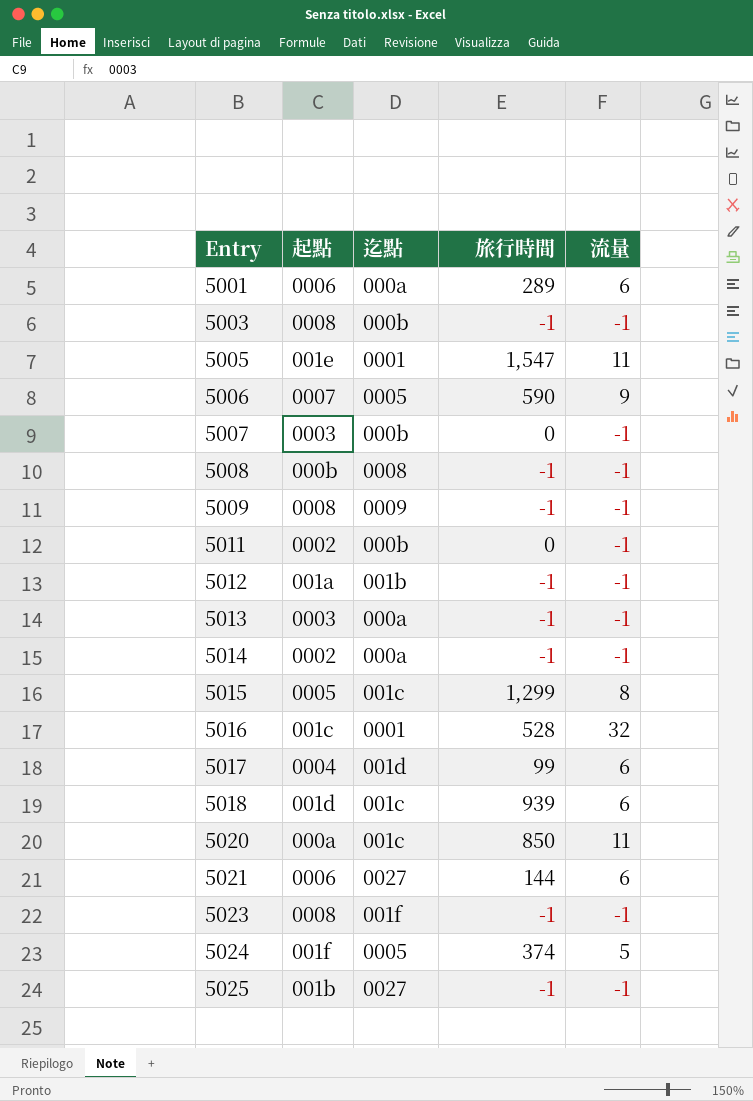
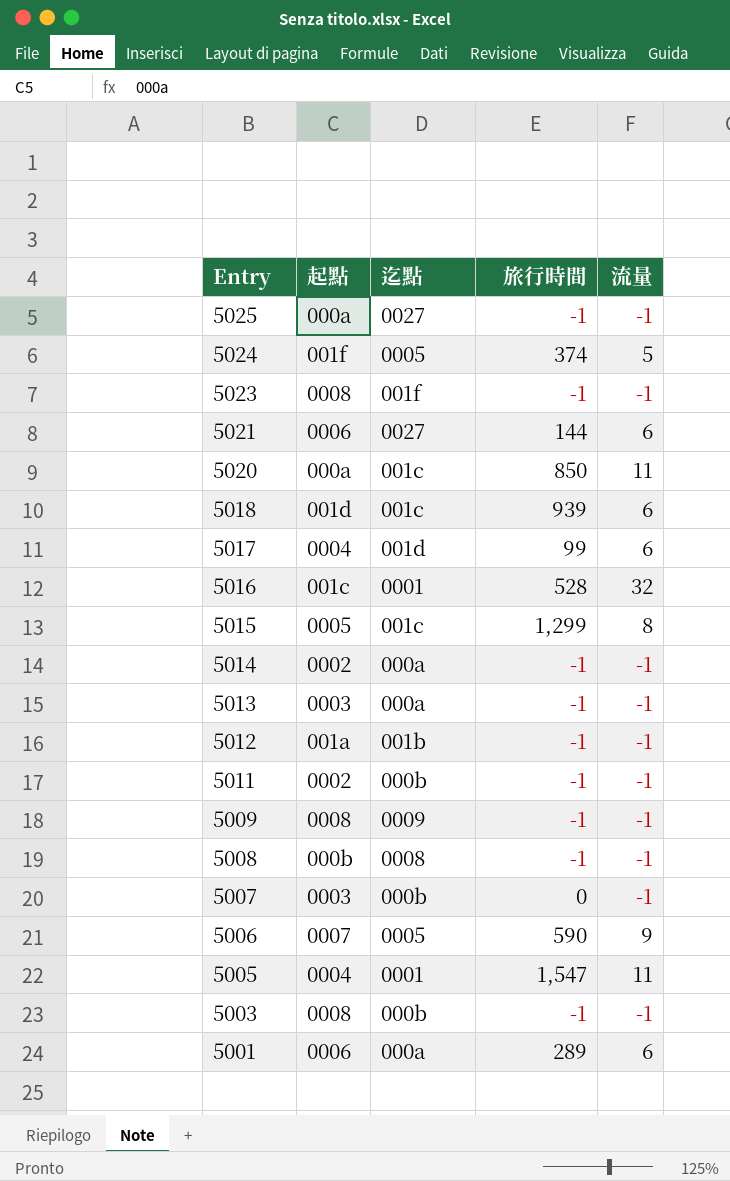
row order: Entry ascending -> Entry descending
5025 | 起點: 001b -> 000a
5011 | 旅行時間: 0 -> -1
5005 | 起點: 001e -> 0004

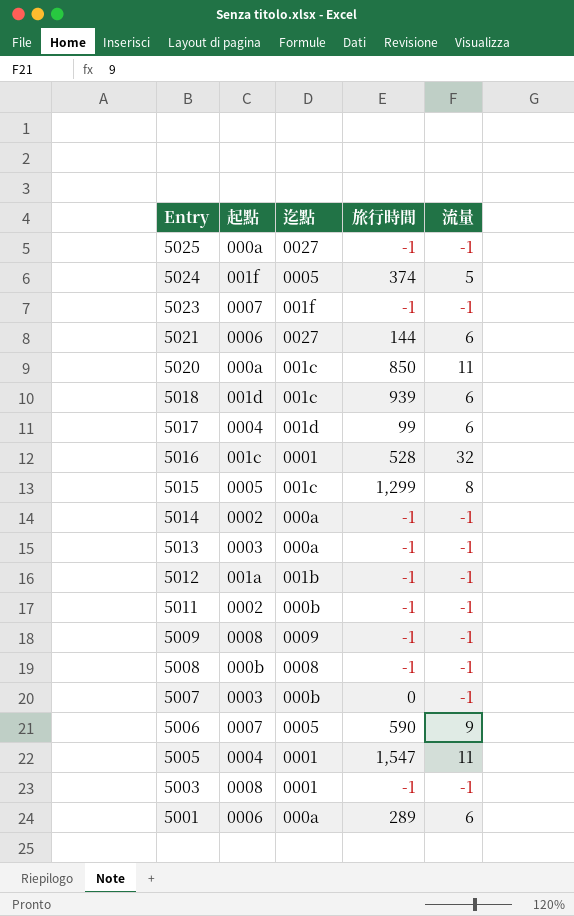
5023 | 起點: 0008 -> 0007
5003 | 迄點: 000b -> 0001

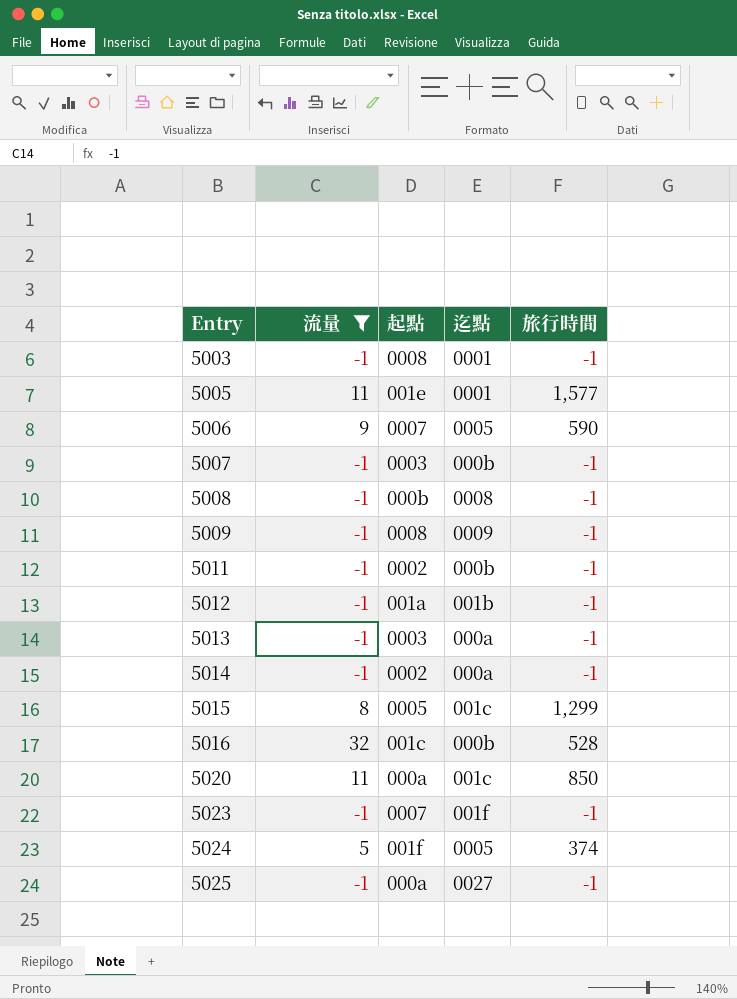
filter: none -> 流量 != 6
row order: Entry descending -> Entry ascending
column 流量 | position: 5 -> 2
5005 | 起點: 0004 -> 001e
5005 | 旅行時間: 1,547 -> 1,577
5007 | 旅行時間: 0 -> -1
5016 | 迄點: 0001 -> 000b

